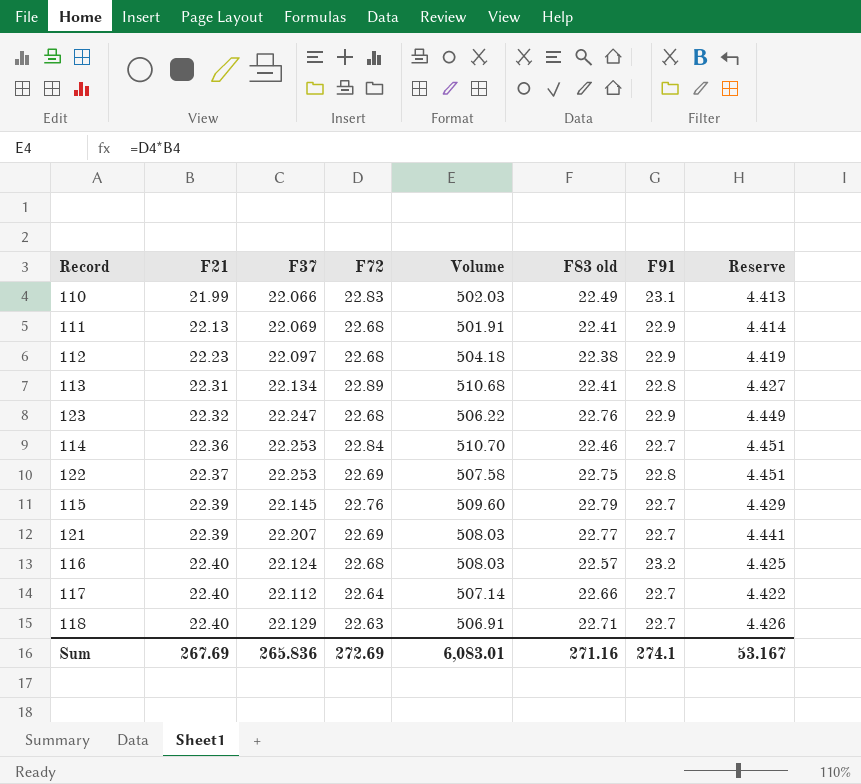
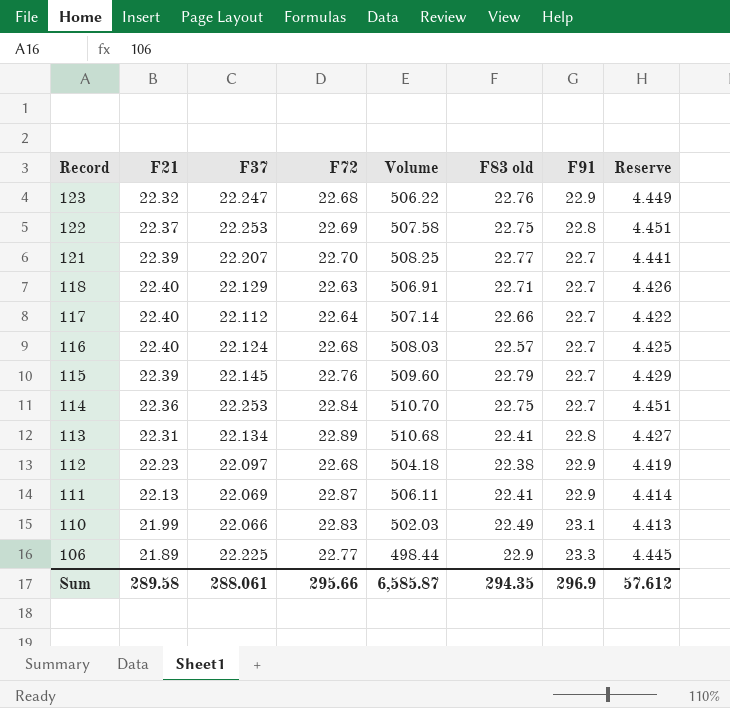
row order: F21 ascending -> Record descending
121 | F72: 22.69 -> 22.70
121 | Volume: 508.03 -> 508.25
116 | F91: 23.2 -> 22.7
114 | F83 old: 22.46 -> 22.75
111 | F72: 22.68 -> 22.87
111 | Volume: 501.91 -> 506.11
row 106: none -> 21.89 | 22.225 | 22.77 | 498.44 | 22.9 | 23.3 | 4.445
Sum | F21: 267.69 -> 289.58
Sum | F37: 265.836 -> 288.061
Sum | F72: 272.69 -> 295.66
Sum | Volume: 6,083.01 -> 6,585.87
Sum | F83 old: 271.16 -> 294.35
Sum | F91: 274.1 -> 296.9
Sum | Reserve: 53.167 -> 57.612

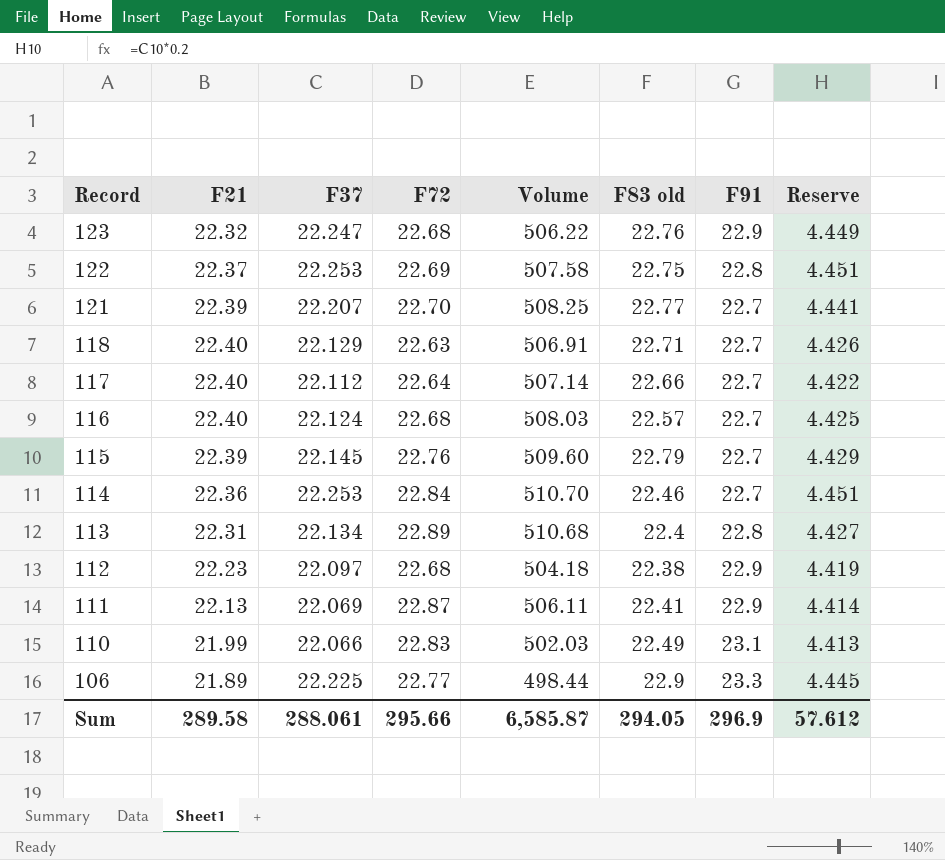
114 | F83 old: 22.75 -> 22.46
113 | F83 old: 22.41 -> 22.4
Sum | F83 old: 294.35 -> 294.05

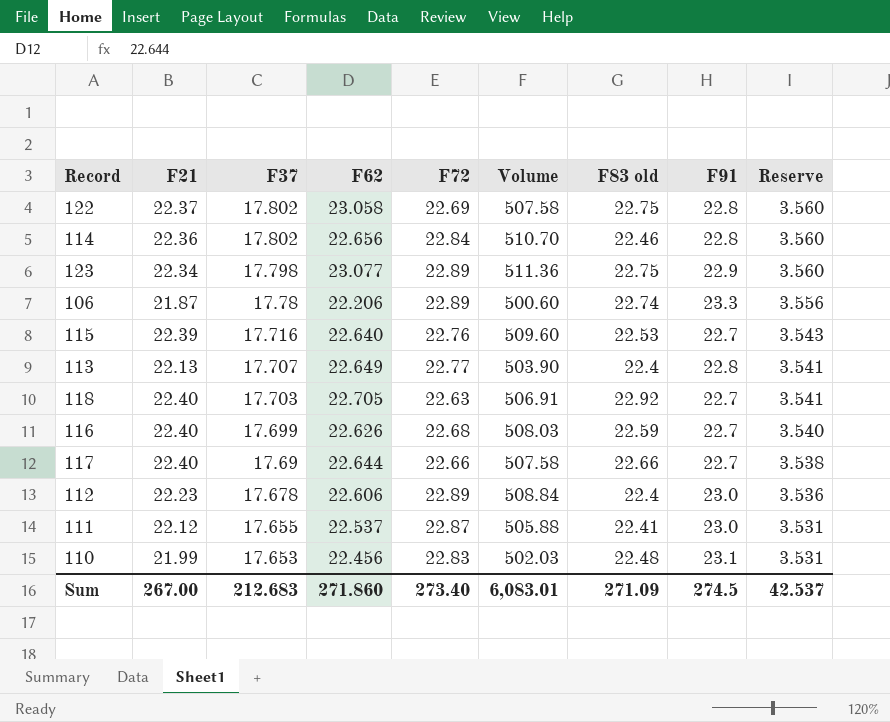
row order: Record descending -> F37 descending
column F62 | position: none -> 4
row 121: 22.39 | 22.207 | 22.70 | 508.25 | 22.77 | 22.7 | 4.441 -> none
122 | F37: 22.253 -> 17.802
122 | Reserve: 4.451 -> 3.560
114 | F37: 22.253 -> 17.802
114 | F91: 22.7 -> 22.8
114 | Reserve: 4.451 -> 3.560
123 | F21: 22.32 -> 22.34
123 | F37: 22.247 -> 17.798
123 | F72: 22.68 -> 22.89
123 | Volume: 506.22 -> 511.36
123 | F83 old: 22.76 -> 22.75
123 | Reserve: 4.449 -> 3.560
106 | F21: 21.89 -> 21.87
106 | F37: 22.225 -> 17.78
106 | F72: 22.77 -> 22.89
106 | Volume: 498.44 -> 500.60
106 | F83 old: 22.9 -> 22.74
106 | Reserve: 4.445 -> 3.556
115 | F37: 22.145 -> 17.716
115 | F83 old: 22.79 -> 22.53
115 | Reserve: 4.429 -> 3.543
113 | F21: 22.31 -> 22.13
113 | F37: 22.134 -> 17.707
113 | F72: 22.89 -> 22.77
113 | Volume: 510.68 -> 503.90
113 | Reserve: 4.427 -> 3.541
118 | F37: 22.129 -> 17.703
118 | F83 old: 22.71 -> 22.92
118 | Reserve: 4.426 -> 3.541
116 | F37: 22.124 -> 17.699
116 | F83 old: 22.57 -> 22.59
116 | Reserve: 4.425 -> 3.540
117 | F37: 22.112 -> 17.69
117 | F72: 22.64 -> 22.66
117 | Volume: 507.14 -> 507.58
117 | Reserve: 4.422 -> 3.538
112 | F37: 22.097 -> 17.678
112 | F72: 22.68 -> 22.89
112 | Volume: 504.18 -> 508.84
112 | F83 old: 22.38 -> 22.4
112 | F91: 22.9 -> 23.0
112 | Reserve: 4.419 -> 3.536
111 | F21: 22.13 -> 22.12
111 | F37: 22.069 -> 17.655
111 | Volume: 506.11 -> 505.88
111 | F91: 22.9 -> 23.0
111 | Reserve: 4.414 -> 3.531
110 | F37: 22.066 -> 17.653
110 | F83 old: 22.49 -> 22.48
110 | Reserve: 4.413 -> 3.531
Sum | F21: 289.58 -> 267.00
Sum | F37: 288.061 -> 212.683
Sum | F72: 295.66 -> 273.40
Sum | Volume: 6,585.87 -> 6,083.01
Sum | F83 old: 294.05 -> 271.09
Sum | F91: 296.9 -> 274.5
Sum | Reserve: 57.612 -> 42.537

